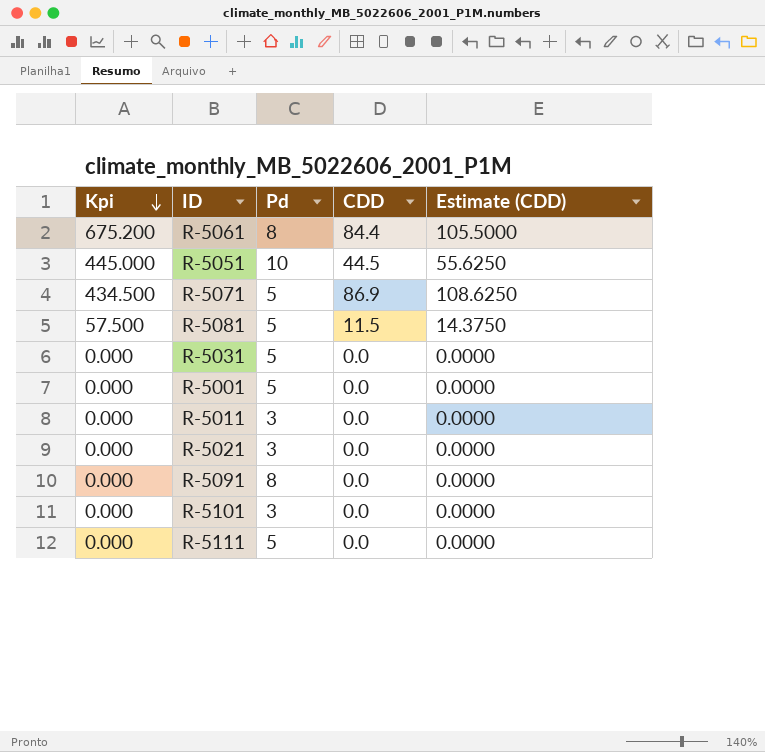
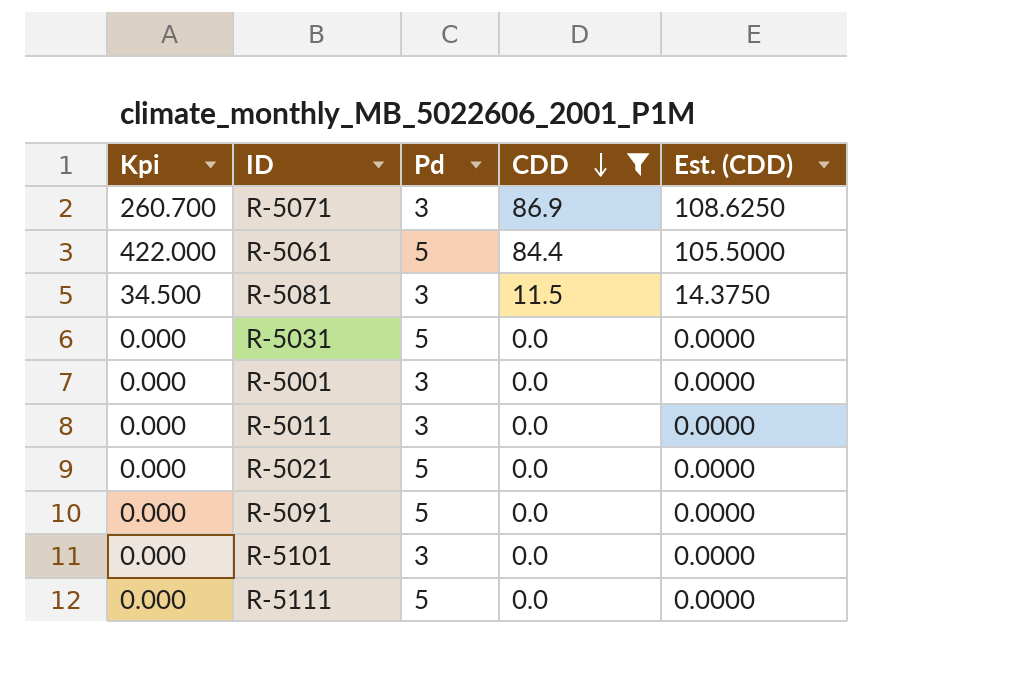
filter: none -> CDD != 44.5
row order: Kpi descending -> CDD descending
column name: Estimate (CDD) -> Est. (CDD)
R-5071 | Kpi: 434.500 -> 260.700
R-5071 | Pd: 5 -> 3
R-5061 | Kpi: 675.200 -> 422.000
R-5061 | Pd: 8 -> 5
R-5081 | Kpi: 57.500 -> 34.500
R-5081 | Pd: 5 -> 3
R-5001 | Pd: 5 -> 3
R-5021 | Pd: 3 -> 5
R-5091 | Pd: 8 -> 5

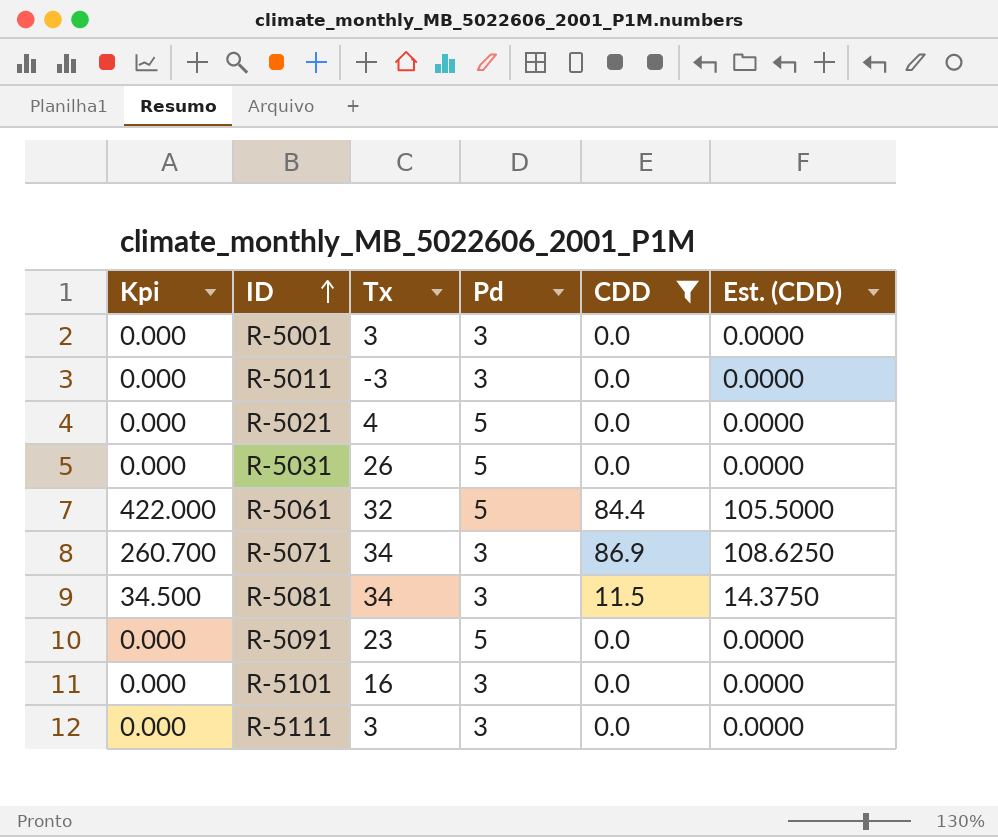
row order: CDD descending -> ID ascending
column Tx | position: none -> 3
R-5111 | Pd: 5 -> 3

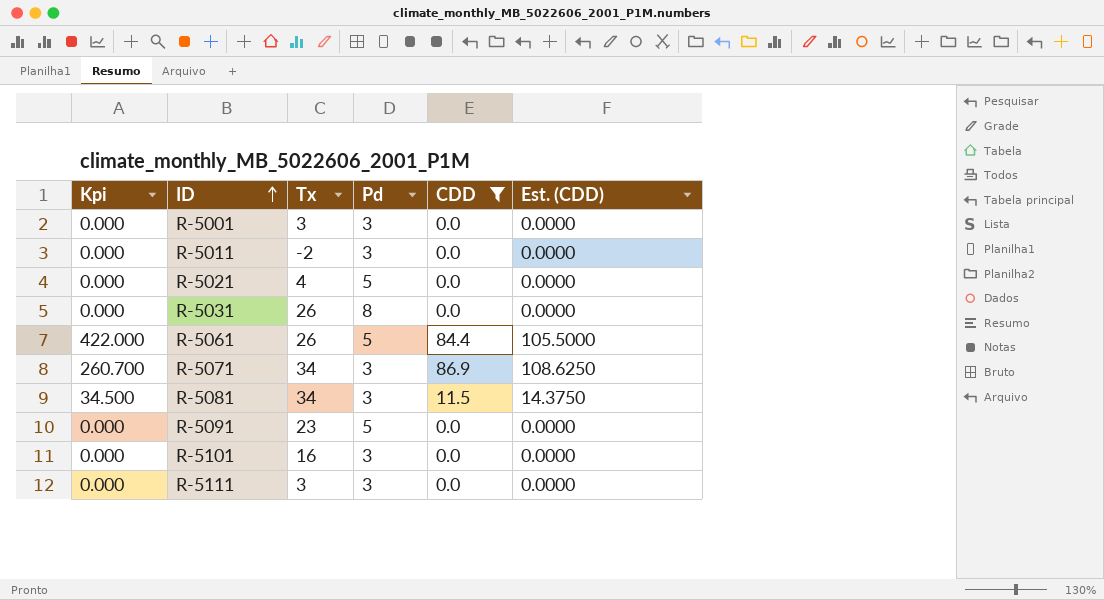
R-5011 | Tx: -3 -> -2
R-5031 | Pd: 5 -> 8
R-5061 | Tx: 32 -> 26

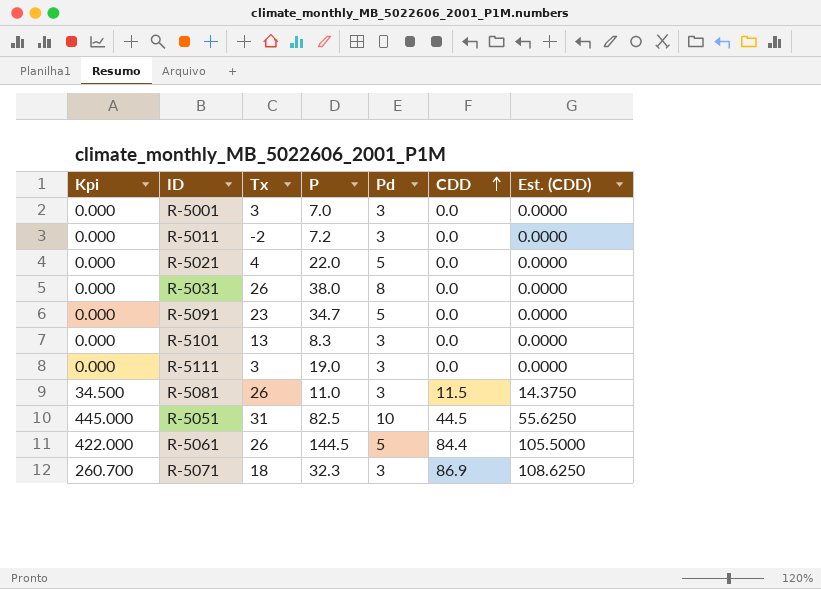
filter: CDD != 44.5 -> none
row order: ID ascending -> CDD ascending
column P | position: none -> 4
R-5101 | Tx: 16 -> 13
R-5081 | Tx: 34 -> 26
R-5071 | Tx: 34 -> 18

